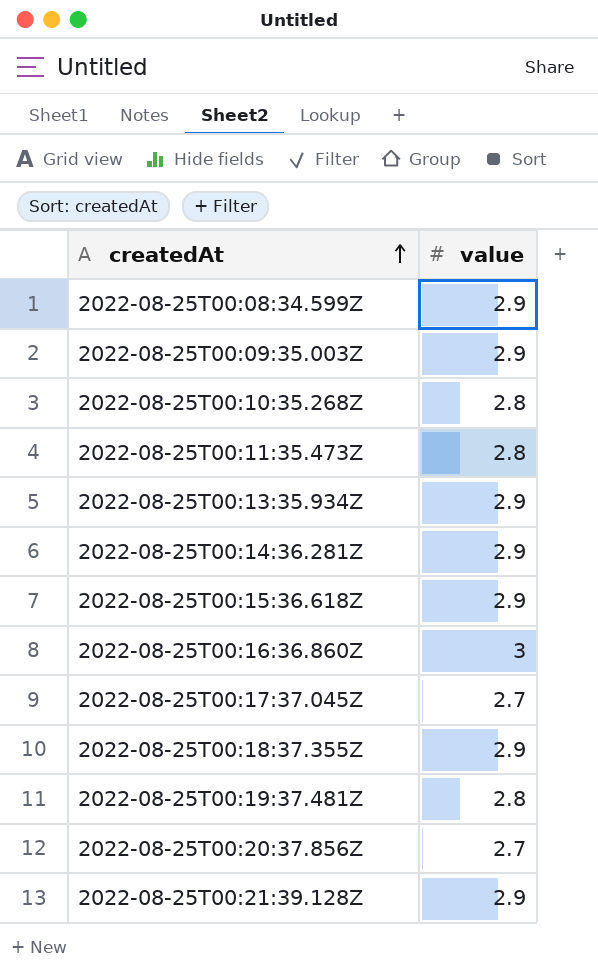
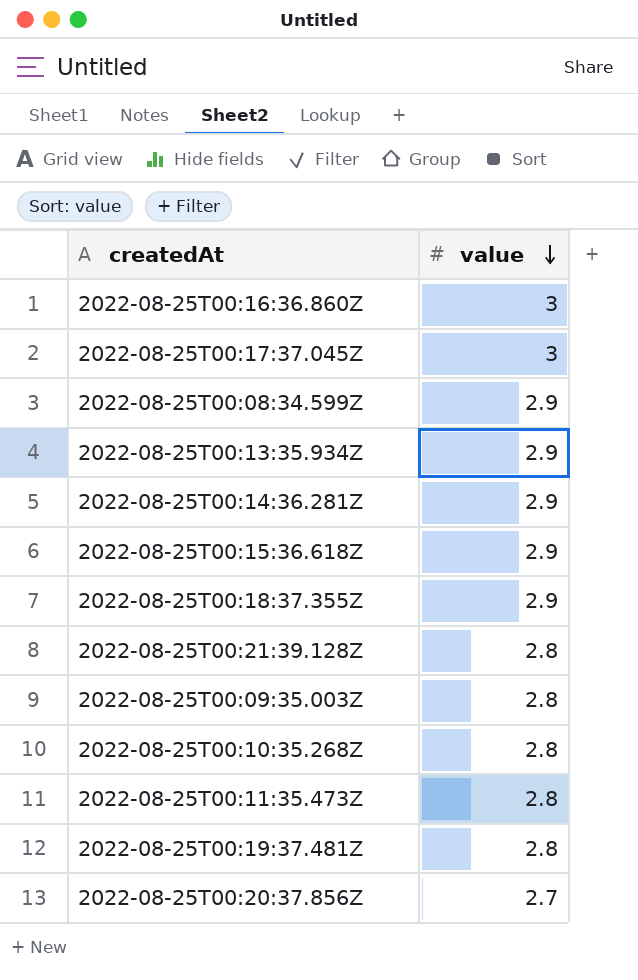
row order: createdAt ascending -> value descending
2022-08-25T00:17:37.045Z | value: 2.7 -> 3
2022-08-25T00:21:39.128Z | value: 2.9 -> 2.8
2022-08-25T00:09:35.003Z | value: 2.9 -> 2.8

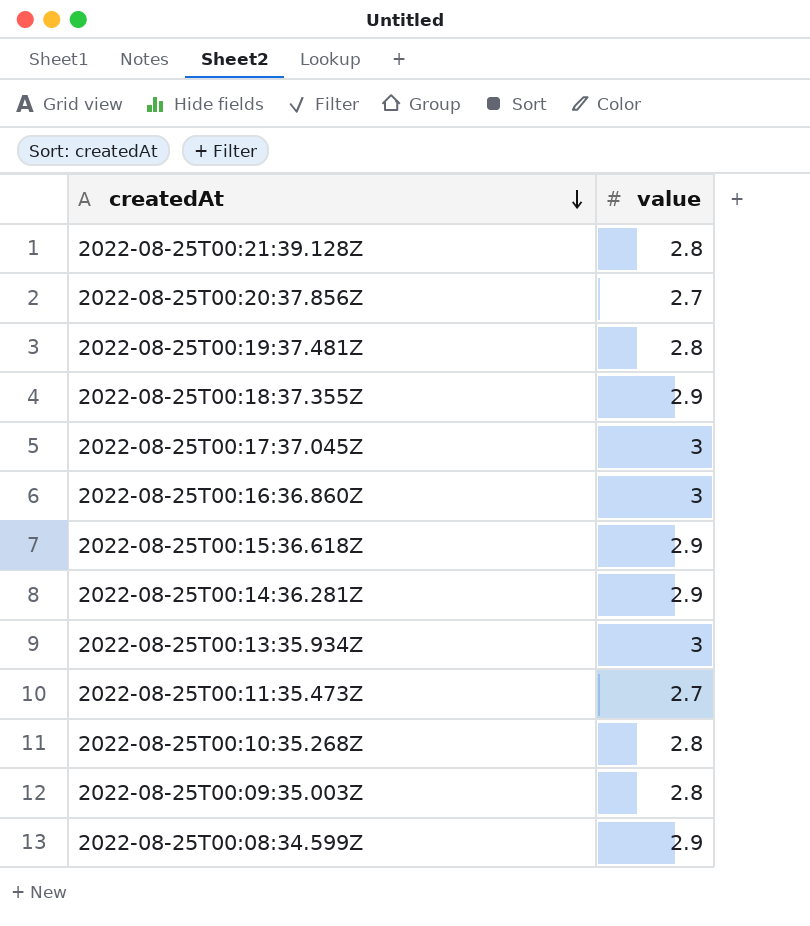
row order: value descending -> createdAt descending
2022-08-25T00:13:35.934Z | value: 2.9 -> 3
2022-08-25T00:11:35.473Z | value: 2.8 -> 2.7

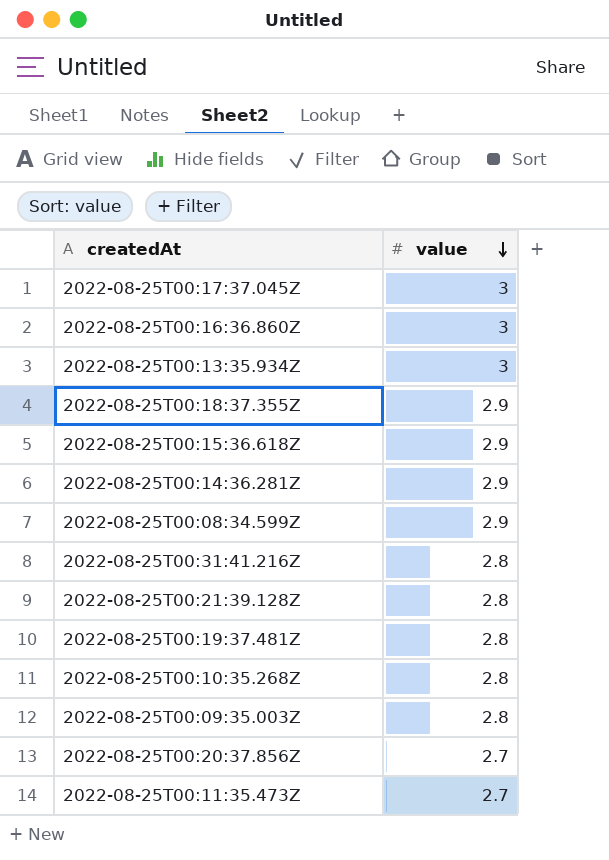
row order: createdAt descending -> value descending
row 2022-08-25T00:31:41.216Z: none -> 2.8

